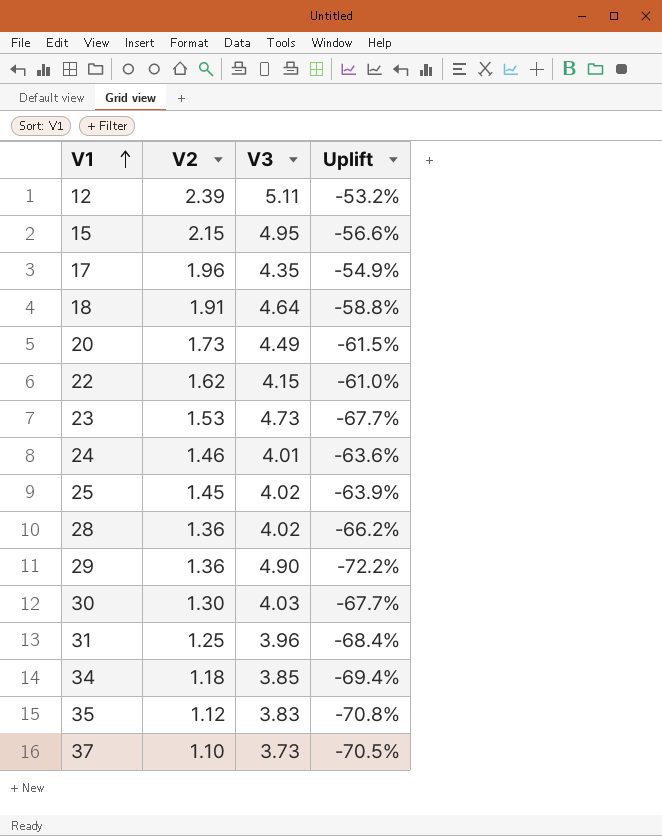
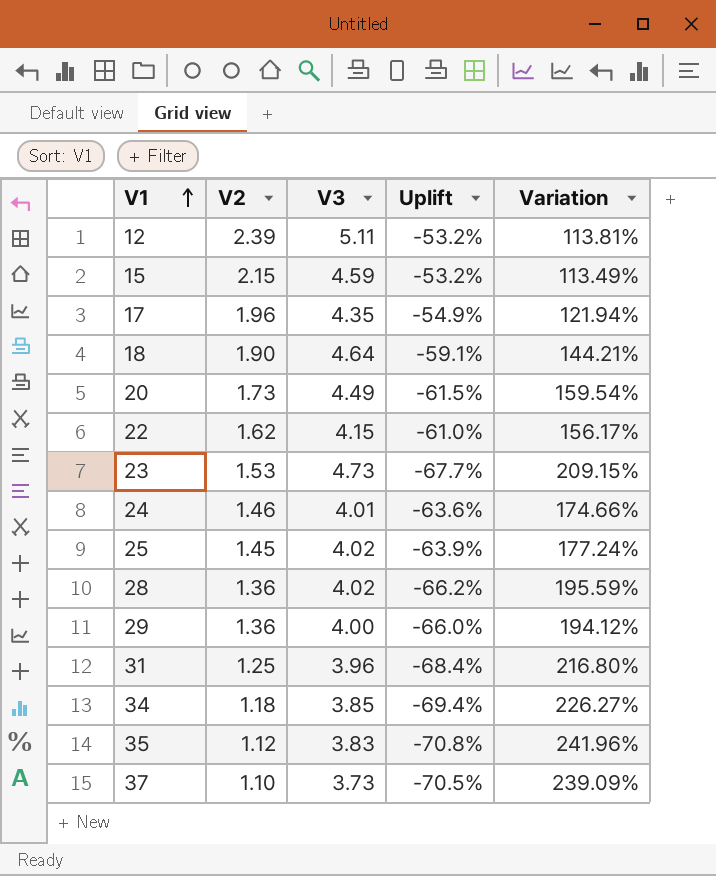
column Variation | formula: none -> ([V3] - [V2]) / [V2]
row 30: 1.30 | 4.03 | -67.7% -> none
15 | V3: 4.95 -> 4.59
15 | Uplift: -56.6% -> -53.2%
18 | V2: 1.91 -> 1.90
18 | Uplift: -58.8% -> -59.1%
29 | V3: 4.90 -> 4.00
29 | Uplift: -72.2% -> -66.0%

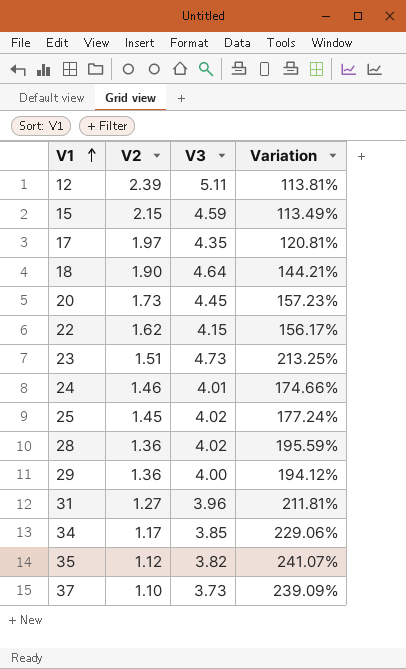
column Uplift | formula: ([V2] - [V3]) / [V3] -> none
17 | V2: 1.96 -> 1.97
17 | Variation: 121.94% -> 120.81%
20 | V3: 4.49 -> 4.45
20 | Variation: 159.54% -> 157.23%
23 | V2: 1.53 -> 1.51
23 | Variation: 209.15% -> 213.25%
31 | V2: 1.25 -> 1.27
31 | Variation: 216.80% -> 211.81%
34 | V2: 1.18 -> 1.17
34 | Variation: 226.27% -> 229.06%
35 | V3: 3.83 -> 3.82
35 | Variation: 241.96% -> 241.07%

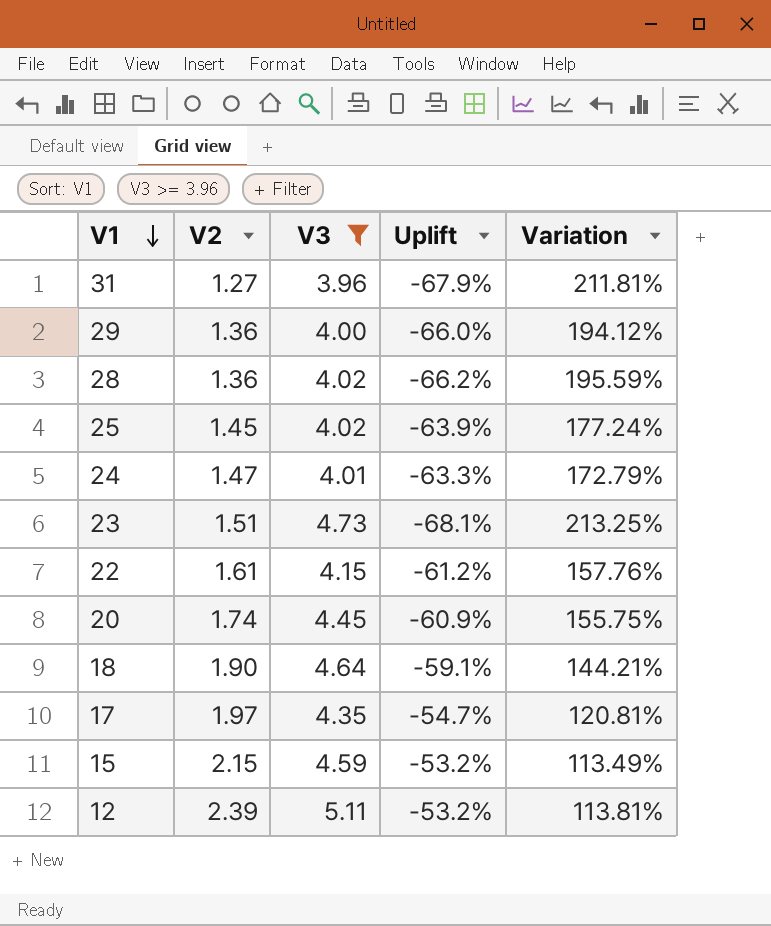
filter: none -> V3 >= 3.96
row order: V1 ascending -> V1 descending
column Uplift | formula: none -> ([V2] - [V3]) / [V3]
24 | V2: 1.46 -> 1.47
24 | Variation: 174.66% -> 172.79%
22 | V2: 1.62 -> 1.61
22 | Variation: 156.17% -> 157.76%
20 | V2: 1.73 -> 1.74
20 | Variation: 157.23% -> 155.75%

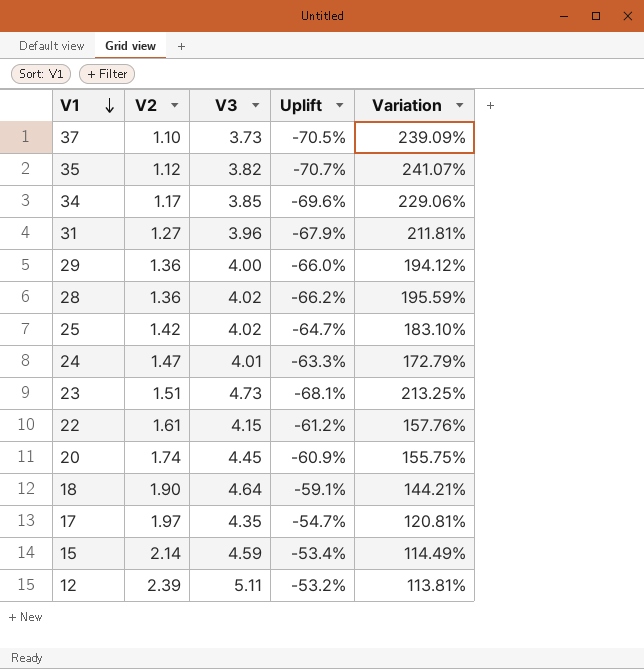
filter: V3 >= 3.96 -> none
25 | V2: 1.45 -> 1.42
25 | Uplift: -63.9% -> -64.7%
25 | Variation: 177.24% -> 183.10%
15 | V2: 2.15 -> 2.14
15 | Uplift: -53.2% -> -53.4%
15 | Variation: 113.49% -> 114.49%

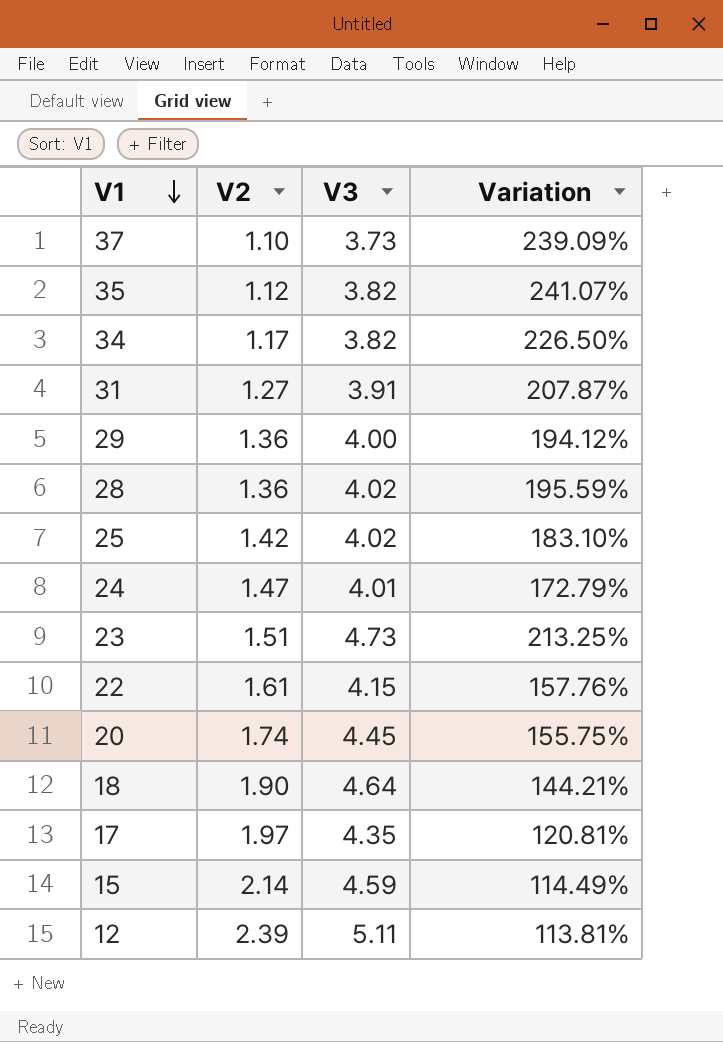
column Uplift | formula: ([V2] - [V3]) / [V3] -> none
34 | V3: 3.85 -> 3.82
34 | Variation: 229.06% -> 226.50%
31 | V3: 3.96 -> 3.91
31 | Variation: 211.81% -> 207.87%

